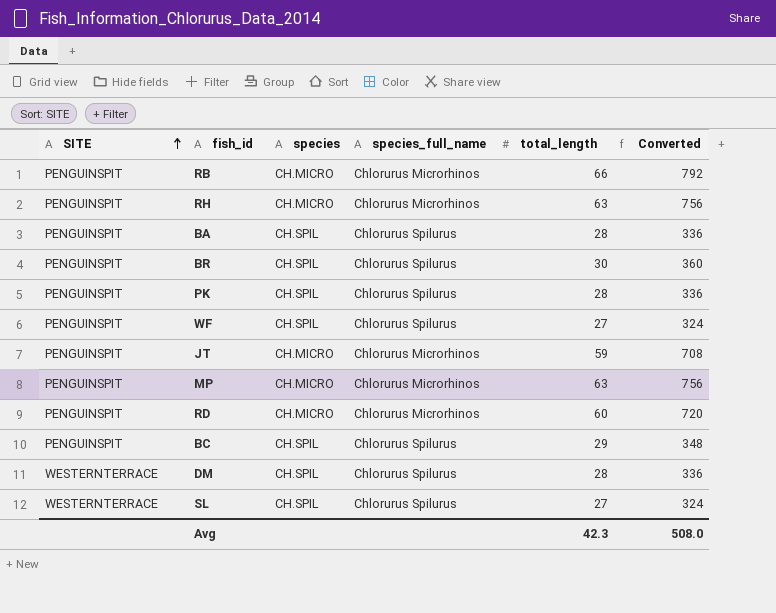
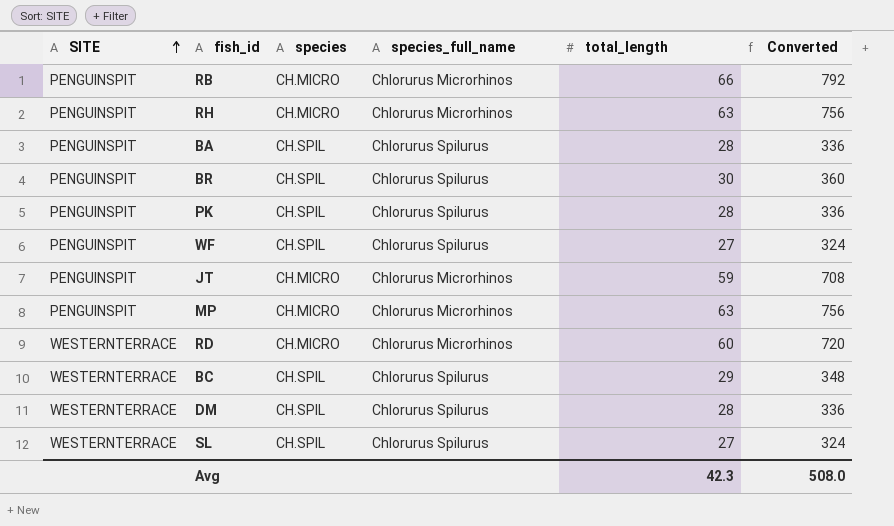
RD | SITE: PENGUINSPIT -> WESTERNTERRACE
BC | SITE: PENGUINSPIT -> WESTERNTERRACE

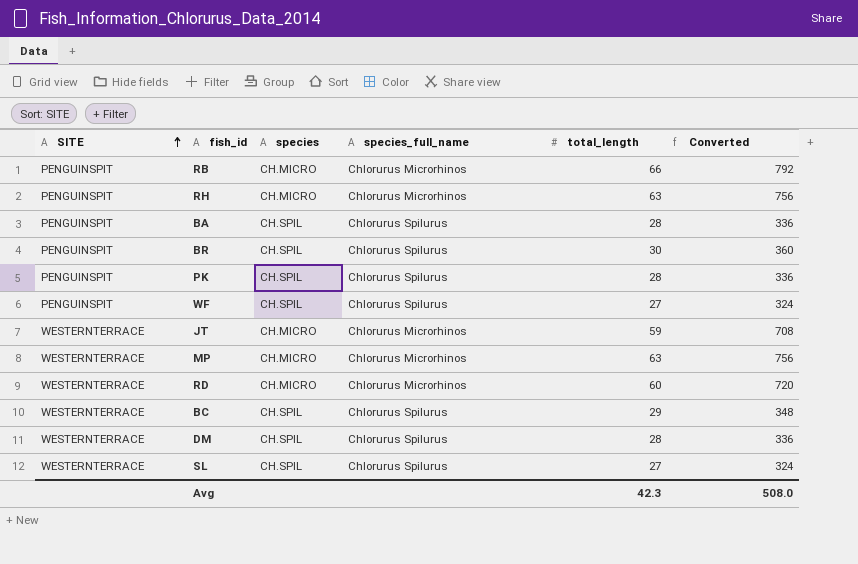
JT | SITE: PENGUINSPIT -> WESTERNTERRACE
MP | SITE: PENGUINSPIT -> WESTERNTERRACE

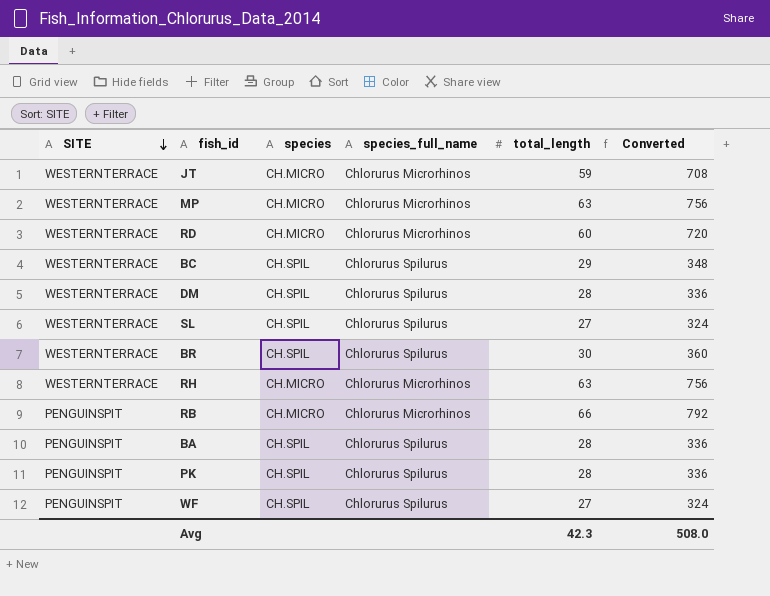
row order: SITE ascending -> SITE descending
BR | SITE: PENGUINSPIT -> WESTERNTERRACE
RH | SITE: PENGUINSPIT -> WESTERNTERRACE

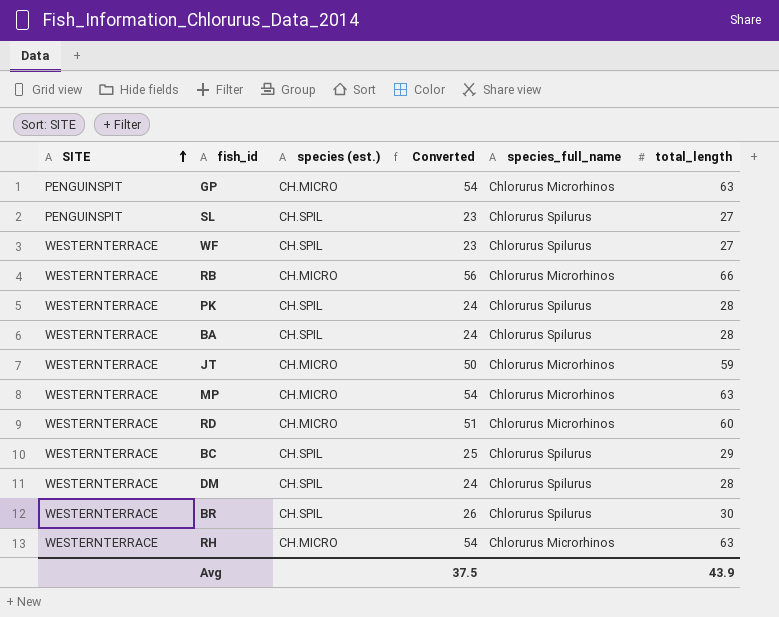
row order: SITE descending -> SITE ascending
column name: species -> species (est.)
column Converted | formula: [total_length] * 12 -> [total_length] * 0.85
column Converted | position: 6 -> 4
row GP: none -> PENGUINSPIT | CH.MICRO | 54 | Chlorurus Microrhinos | 63
SL | SITE: WESTERNTERRACE -> PENGUINSPIT
WF | SITE: PENGUINSPIT -> WESTERNTERRACE
RB | SITE: PENGUINSPIT -> WESTERNTERRACE
PK | SITE: PENGUINSPIT -> WESTERNTERRACE
BA | SITE: PENGUINSPIT -> WESTERNTERRACE
Avg | Converted: 508.0 -> 37.5
Avg | total_length: 42.3 -> 43.9

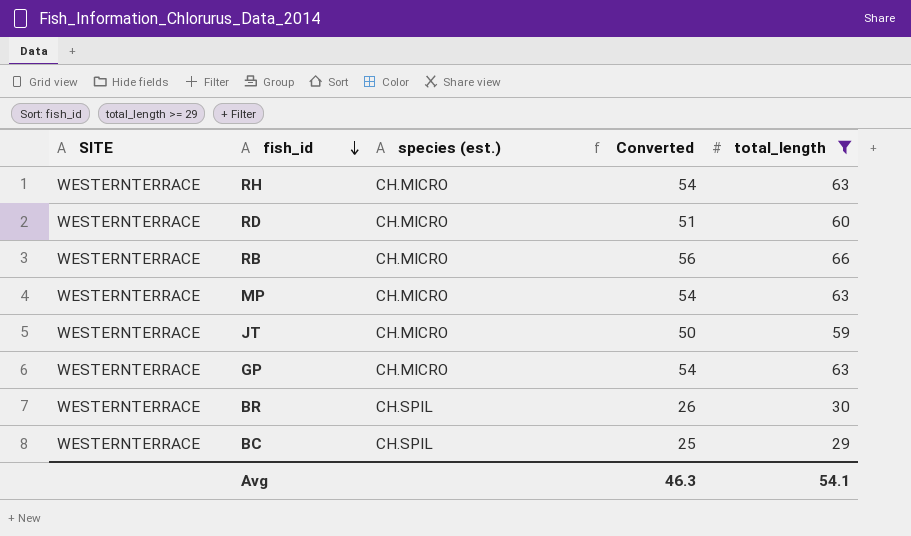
filter: none -> total_length >= 29
row order: SITE ascending -> fish_id descending
column species_full_name | position: 5 -> none
GP | SITE: PENGUINSPIT -> WESTERNTERRACE
Avg | Converted: 37.5 -> 46.3
Avg | total_length: 43.9 -> 54.1

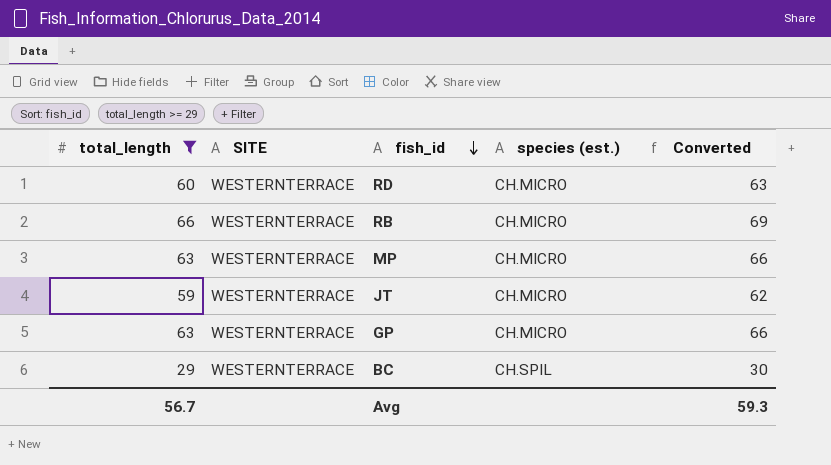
column total_length | position: 5 -> 1
column Converted | formula: [total_length] * 0.85 -> [total_length] * 1.05
row RH: WESTERNTERRACE | CH.MICRO | 54 | 63 -> none
row BR: WESTERNTERRACE | CH.SPIL | 26 | 30 -> none
Avg | total_length: 54.1 -> 56.7
Avg | Converted: 46.3 -> 59.3

